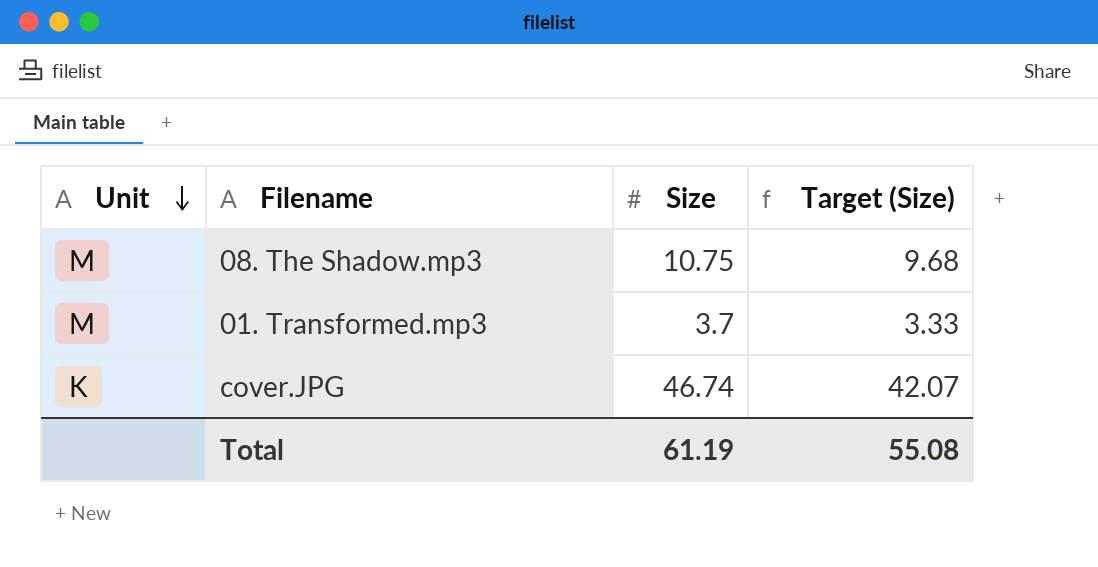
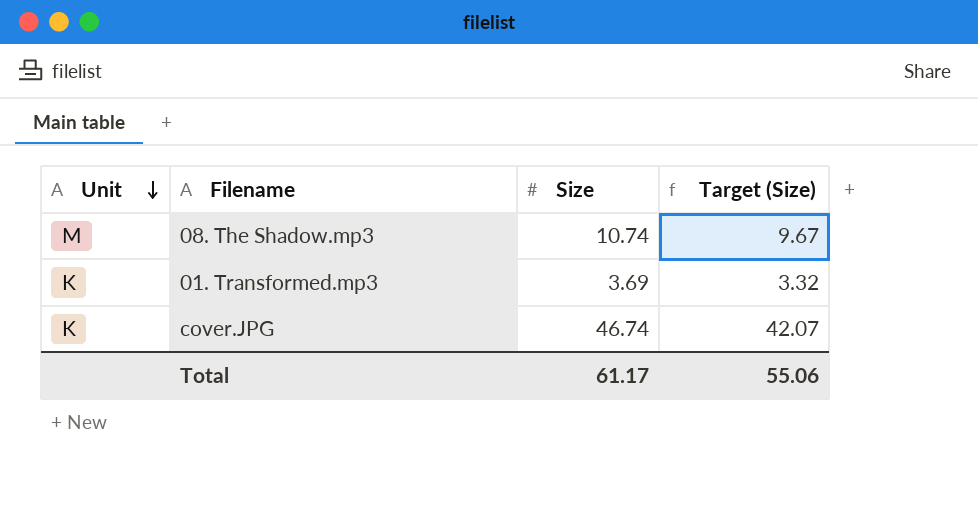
08. The Shadow.mp3 | Size: 10.75 -> 10.74
08. The Shadow.mp3 | Target (Size): 9.68 -> 9.67
01. Transformed.mp3 | Unit: M -> K
01. Transformed.mp3 | Size: 3.7 -> 3.69
01. Transformed.mp3 | Target (Size): 3.33 -> 3.32
Total | Size: 61.19 -> 61.17
Total | Target (Size): 55.08 -> 55.06

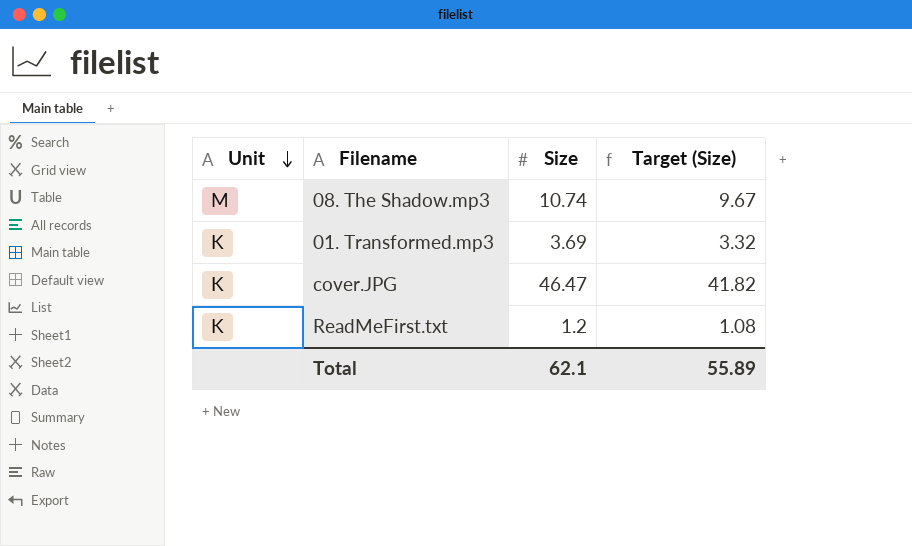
cover.JPG | Size: 46.74 -> 46.47
cover.JPG | Target (Size): 42.07 -> 41.82
row ReadMeFirst.txt: none -> K | 1.2 | 1.08
Total | Size: 61.17 -> 62.1
Total | Target (Size): 55.06 -> 55.89

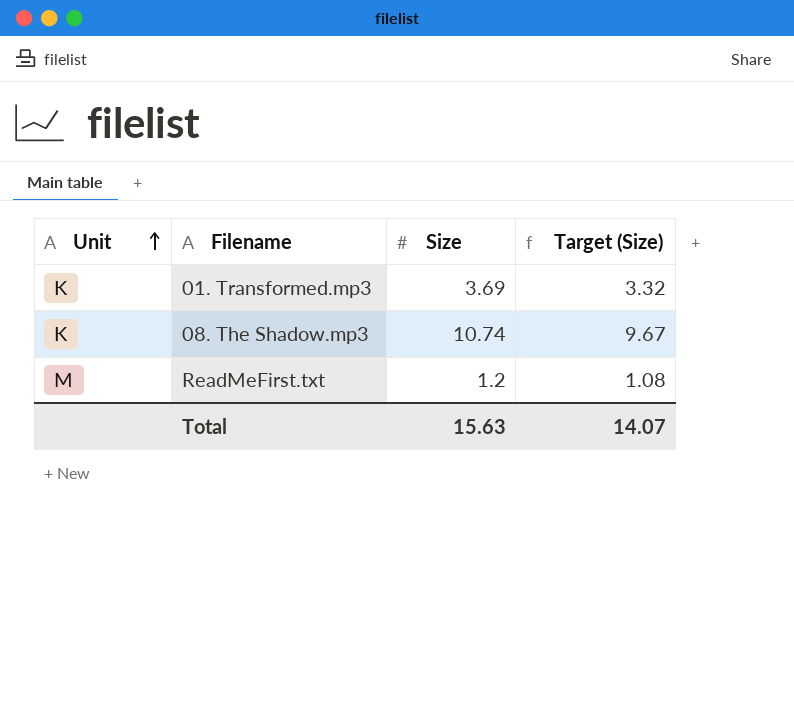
row order: Unit descending -> Unit ascending
row cover.JPG: K | 46.47 | 41.82 -> none
08. The Shadow.mp3 | Unit: M -> K
ReadMeFirst.txt | Unit: K -> M
Total | Size: 62.1 -> 15.63
Total | Target (Size): 55.89 -> 14.07

